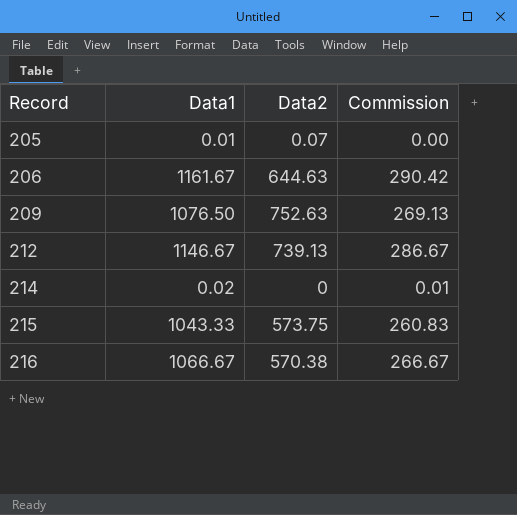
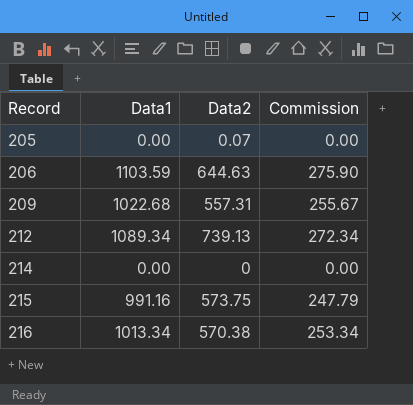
205 | Data1: 0.01 -> 0.00
206 | Data1: 1161.67 -> 1103.59
206 | Commission: 290.42 -> 275.90
209 | Data1: 1076.50 -> 1022.68
209 | Data2: 752.63 -> 557.31
209 | Commission: 269.13 -> 255.67
212 | Data1: 1146.67 -> 1089.34
212 | Commission: 286.67 -> 272.34
214 | Data1: 0.02 -> 0.00
214 | Commission: 0.01 -> 0.00
215 | Data1: 1043.33 -> 991.16
215 | Commission: 260.83 -> 247.79
216 | Data1: 1066.67 -> 1013.34
216 | Commission: 266.67 -> 253.34

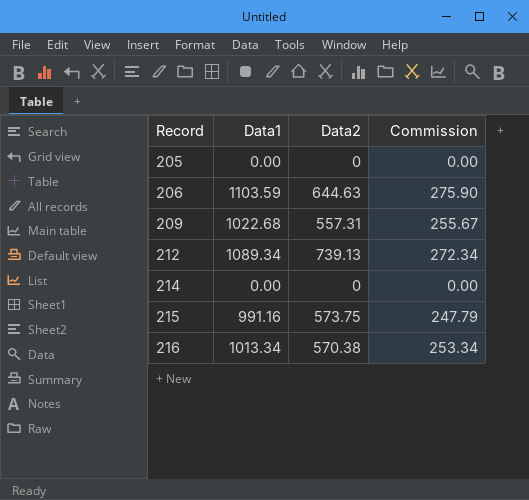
205 | Data2: 0.07 -> 0

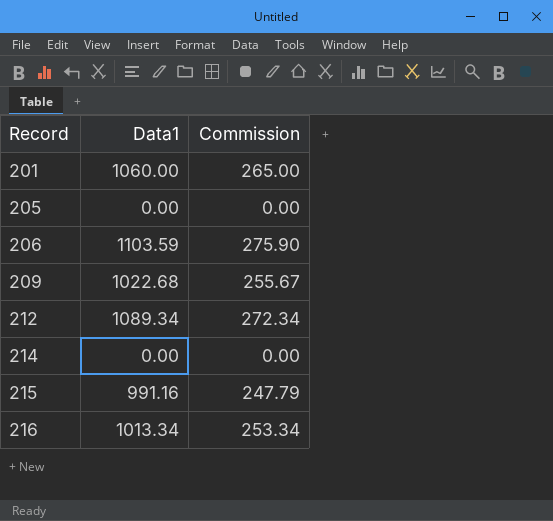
column Data2 | position: 3 -> none
row 201: none -> 1060.00 | 265.00

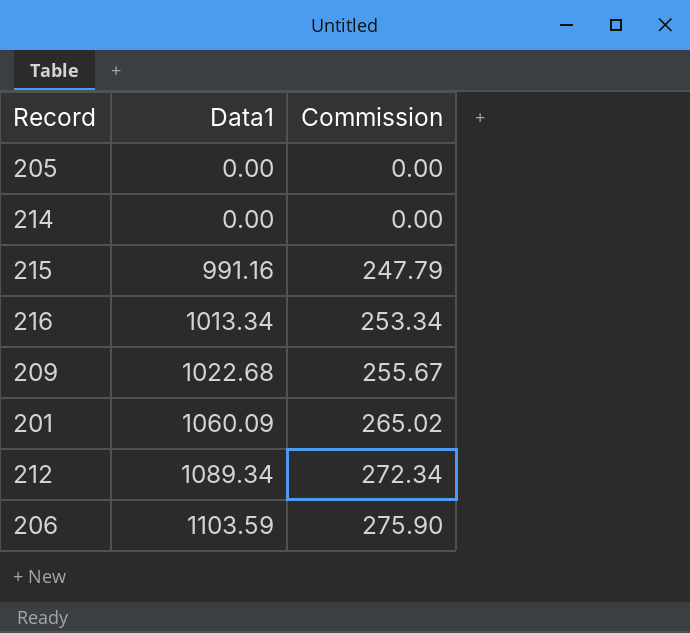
row order: Record ascending -> Data1 ascending
201 | Data1: 1060.00 -> 1060.09
201 | Commission: 265.00 -> 265.02

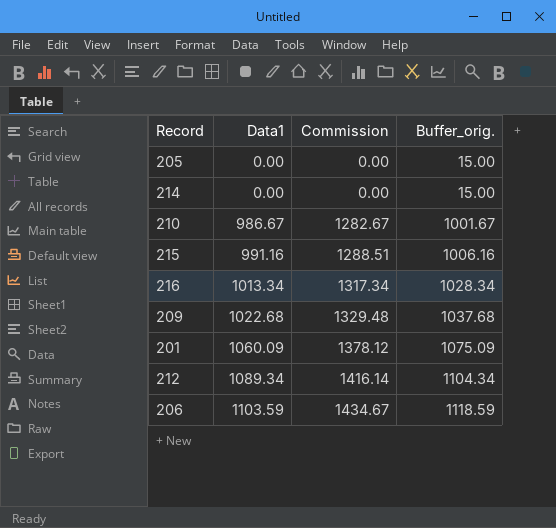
column Commission | formula: [Data1] * 0.25 -> [Data1] * 1.3
column Buffer_orig. | formula: none -> [Data1] + 15
row 210: none -> 986.67 | 1282.67 | 1001.67

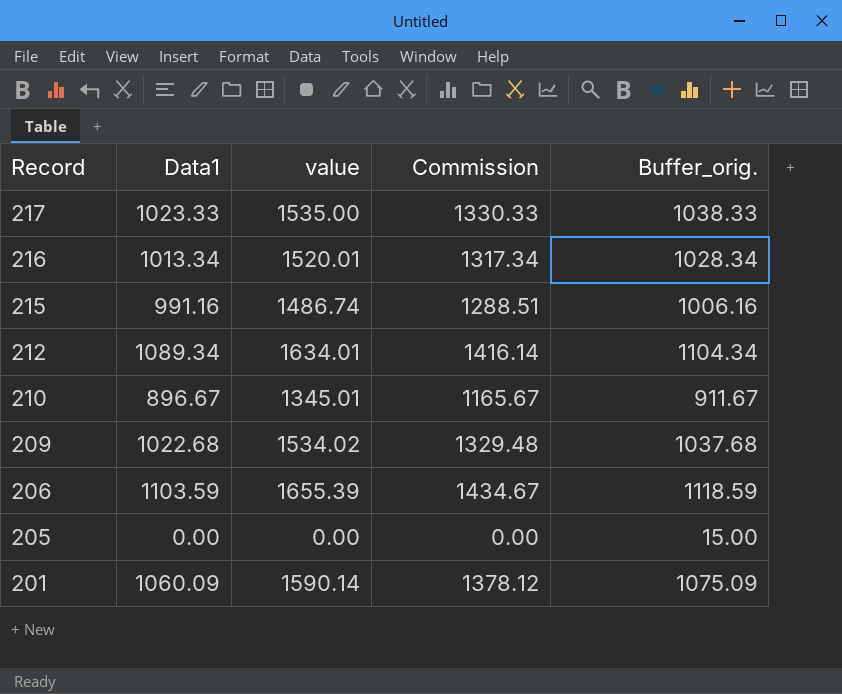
row order: Data1 ascending -> Record descending
column value | formula: none -> [Data1] * 1.5
row 214: 0.00 | 0.00 | 15.00 -> none
row 217: none -> 1023.33 | 1535.00 | 1330.33 | 1038.33
210 | Data1: 986.67 -> 896.67
210 | Commission: 1282.67 -> 1165.67
210 | Buffer_orig.: 1001.67 -> 911.67

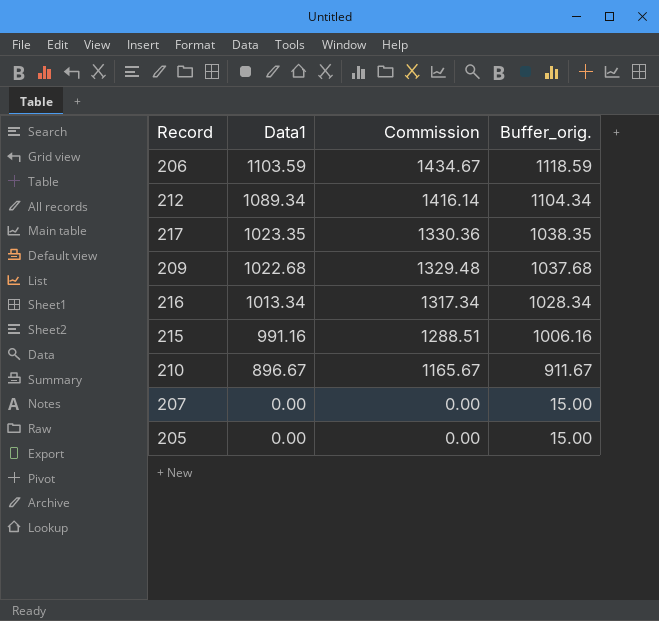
row order: Record descending -> Data1 descending
column value | formula: [Data1] * 1.5 -> none
row 201: 1060.09 | 1590.14 | 1378.12 | 1075.09 -> none
217 | Data1: 1023.33 -> 1023.35
217 | Commission: 1330.33 -> 1330.36
217 | Buffer_orig.: 1038.33 -> 1038.35
row 207: none -> 0.00 | 0.00 | 15.00

